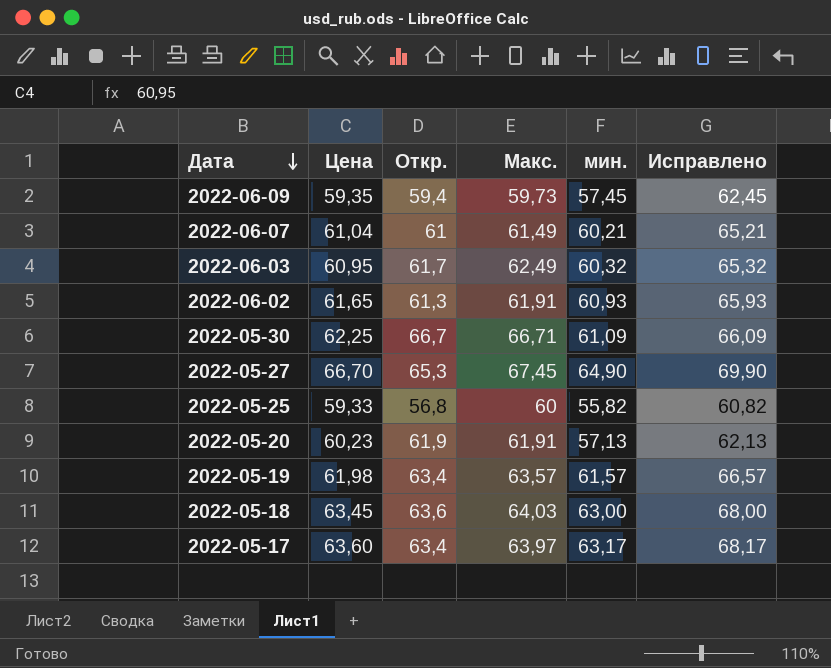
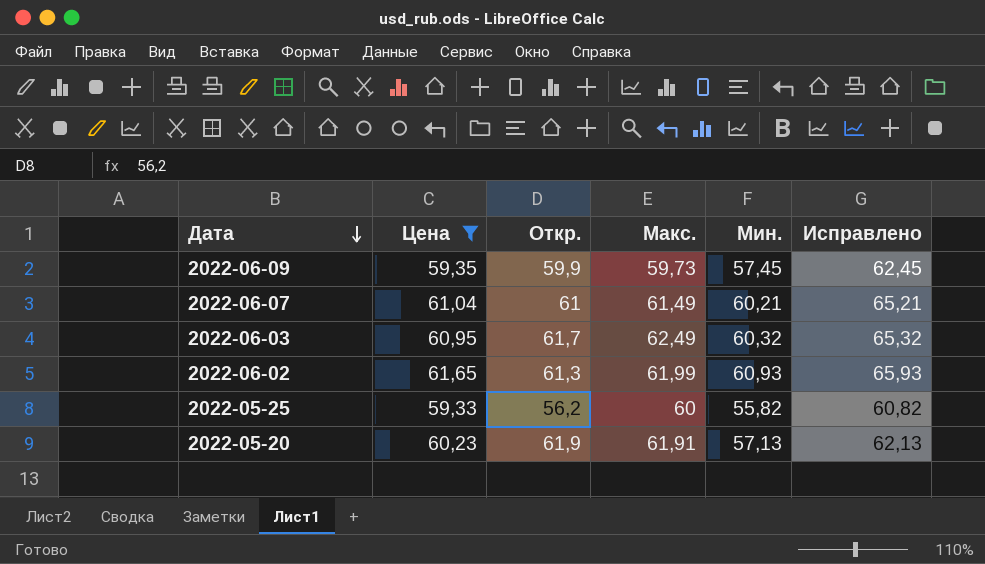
filter: none -> Цена <= 61,65
column name: мин. -> Мин.
2022-06-09 | Откр.: 59,4 -> 59,9
2022-06-02 | Макс.: 61,91 -> 61,99
2022-05-25 | Откр.: 56,8 -> 56,2

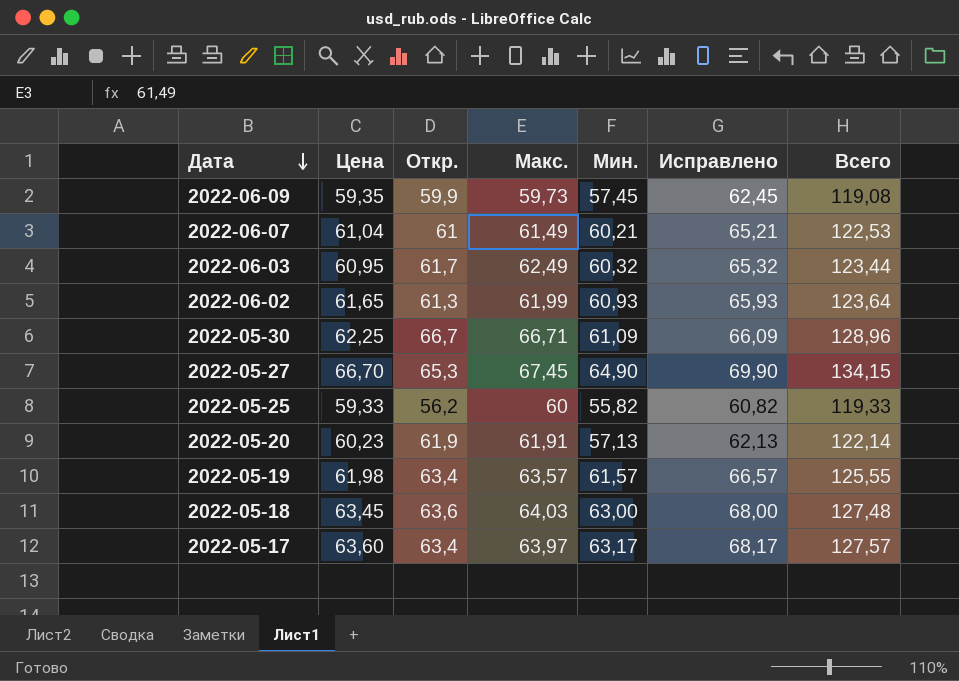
filter: Цена <= 61,65 -> none
column Всего | formula: none -> [Цена] + [Макс.]

